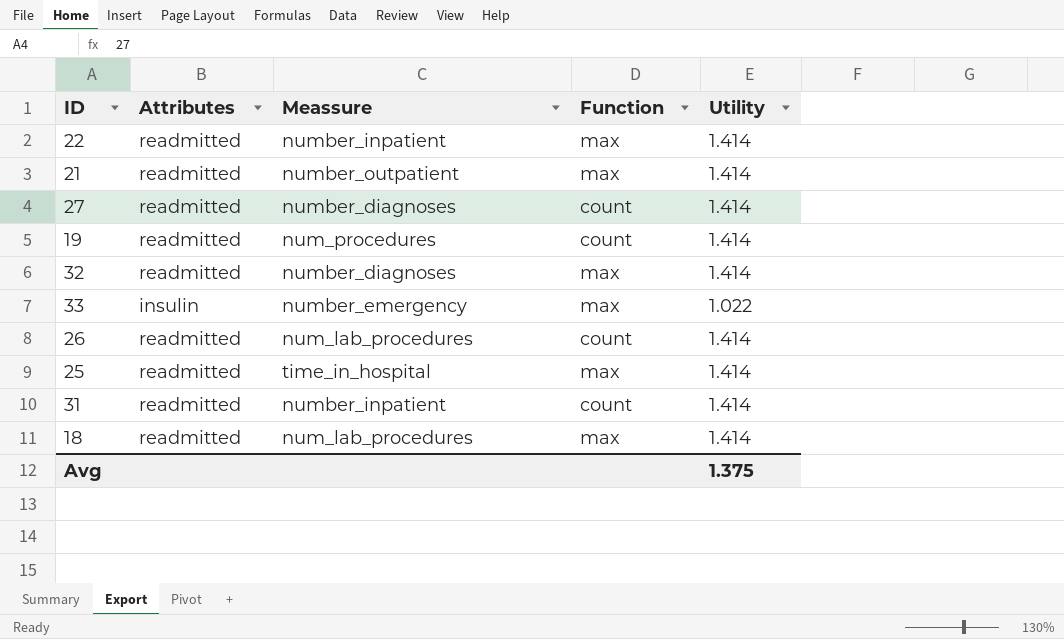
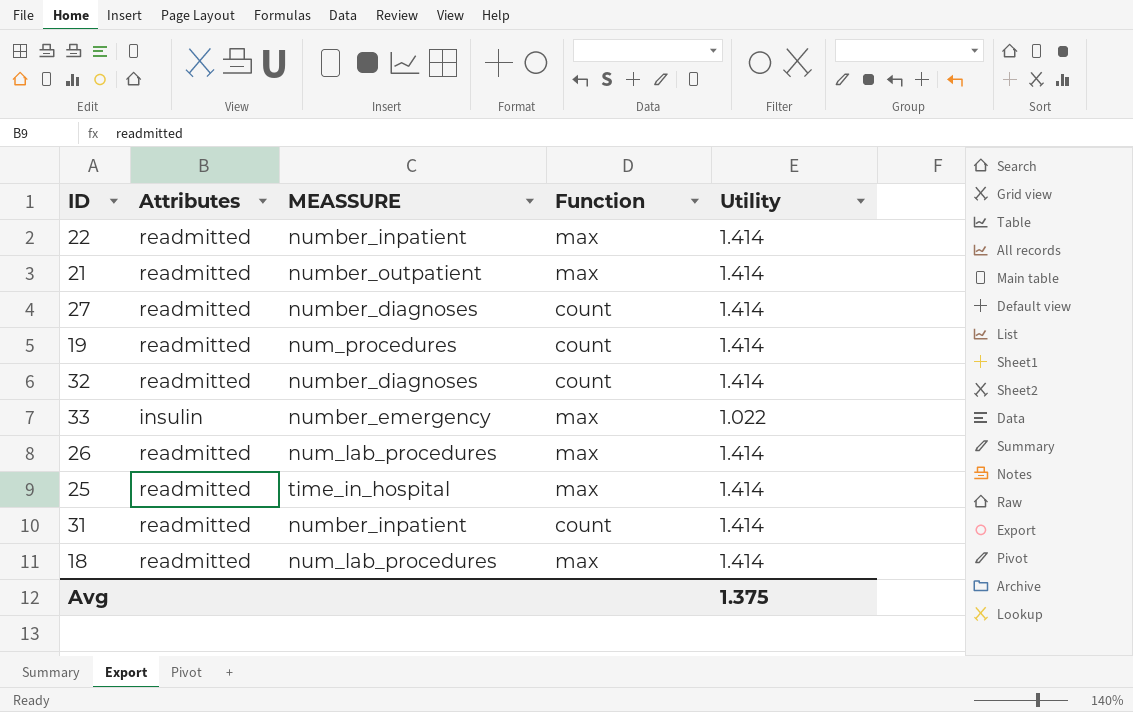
column name: Meassure -> MEASSURE
32 | Function: max -> count
26 | Function: count -> max

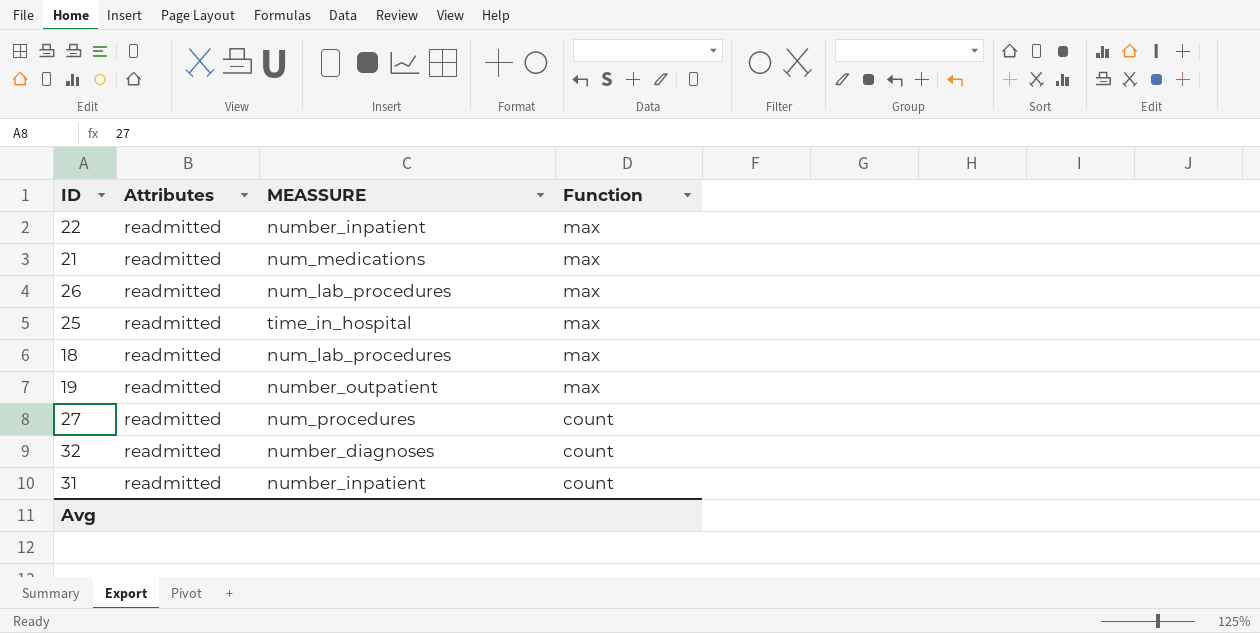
row order: none -> Function descending
column Utility | position: 5 -> none
row 33: insulin | number_emergency | max | 1.022 -> none
21 | MEASSURE: number_outpatient -> num_medications
19 | MEASSURE: num_procedures -> number_outpatient
19 | Function: count -> max
27 | MEASSURE: number_diagnoses -> num_procedures

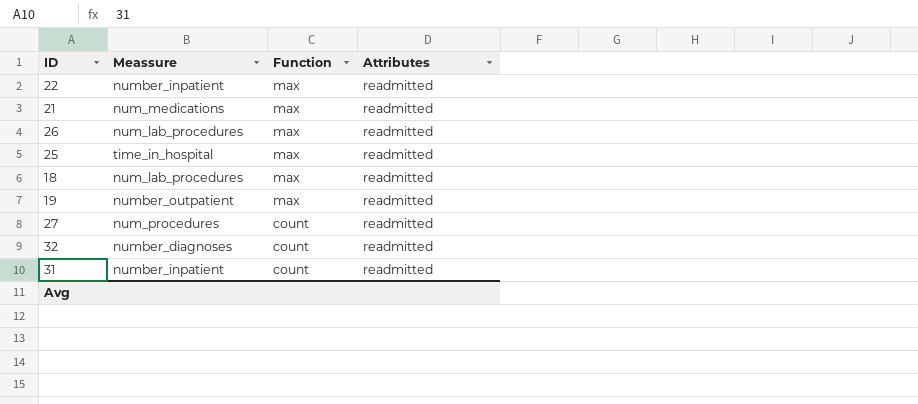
column name: MEASSURE -> Meassure
column Attributes | position: 2 -> 4

